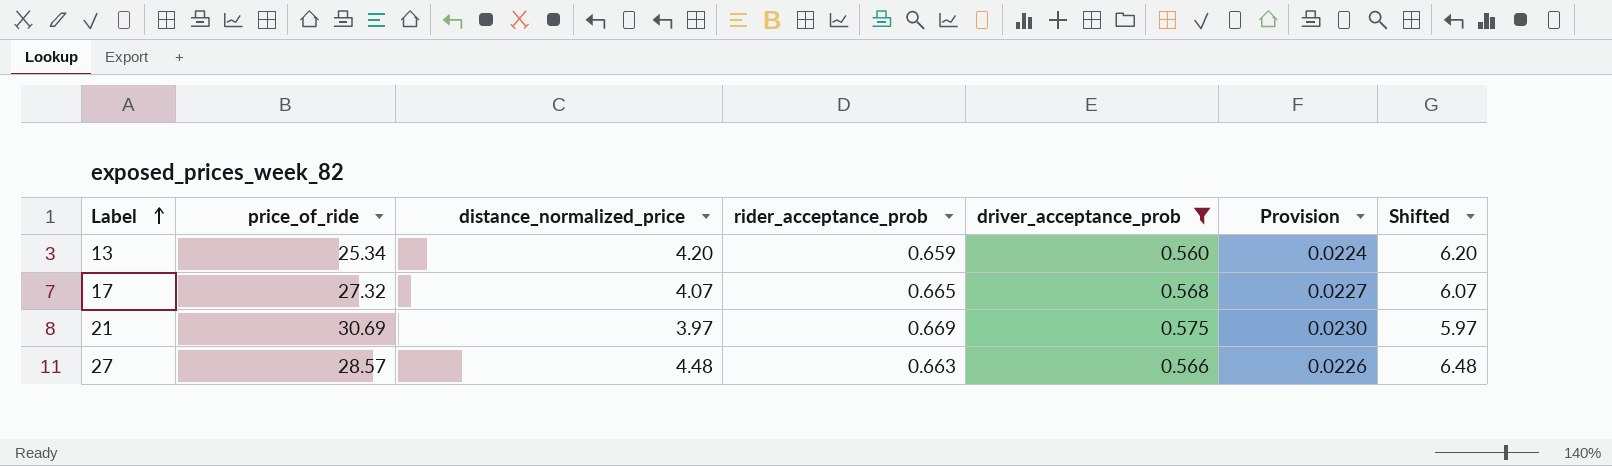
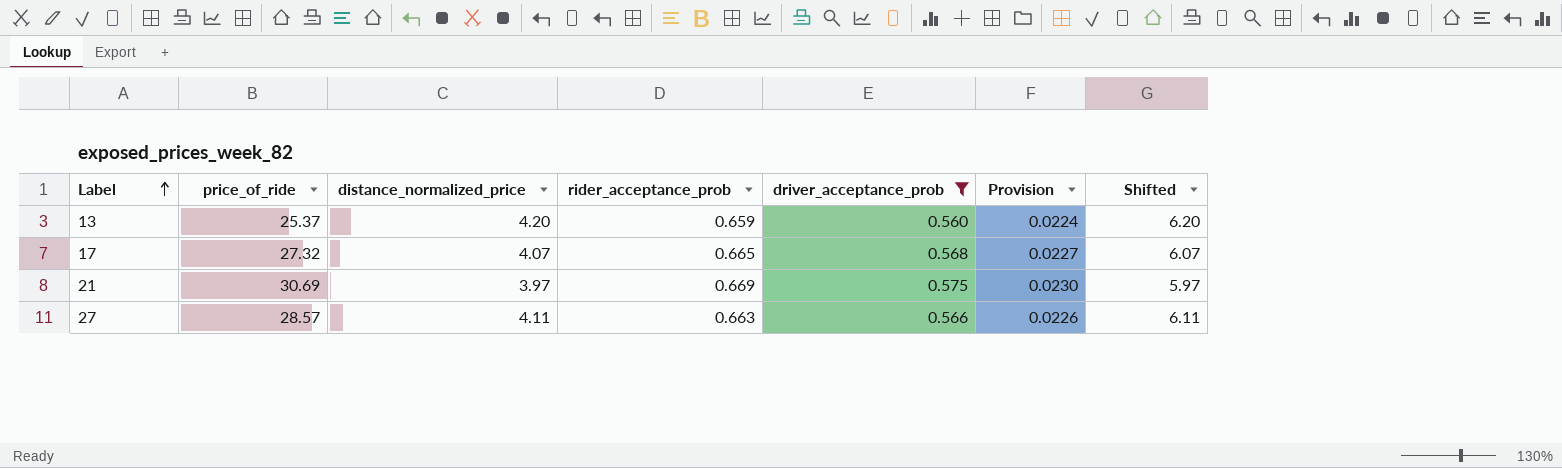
13 | price_of_ride: 25.34 -> 25.37
27 | distance_normalized_price: 4.48 -> 4.11
27 | Shifted: 6.48 -> 6.11

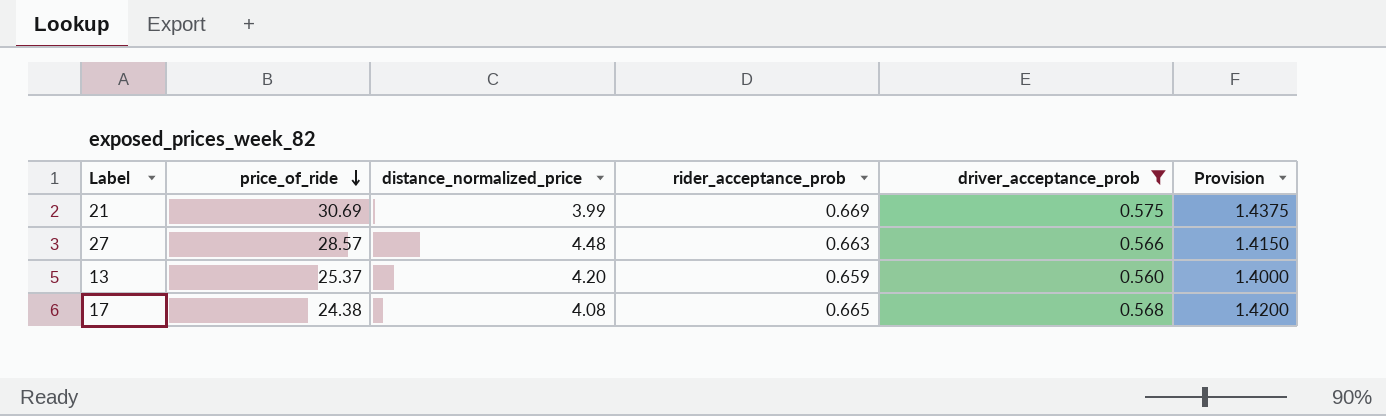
row order: Label ascending -> price_of_ride descending
column Shifted | formula: [distance_normalized_price] + 2 -> none
column Provision | formula: [driver_acceptance_prob] * 0.04 -> [driver_acceptance_prob] * 2.5
21 | distance_normalized_price: 3.97 -> 3.99
27 | distance_normalized_price: 4.11 -> 4.48
17 | price_of_ride: 27.32 -> 24.38
17 | distance_normalized_price: 4.07 -> 4.08

